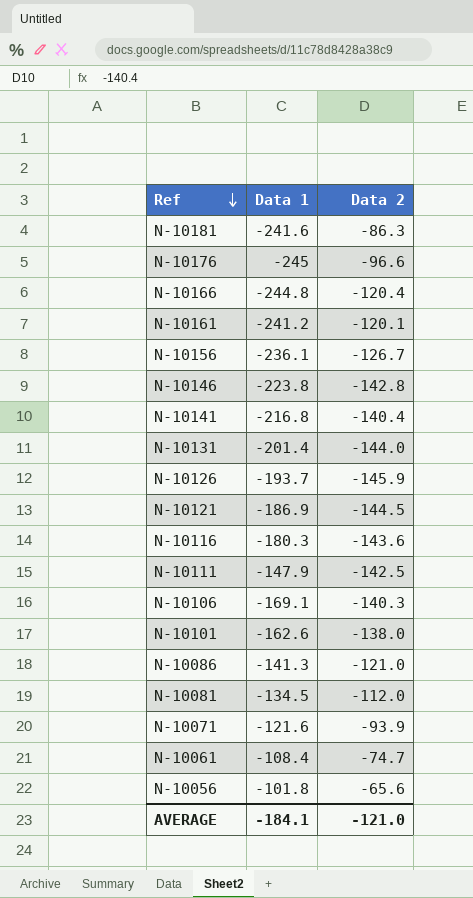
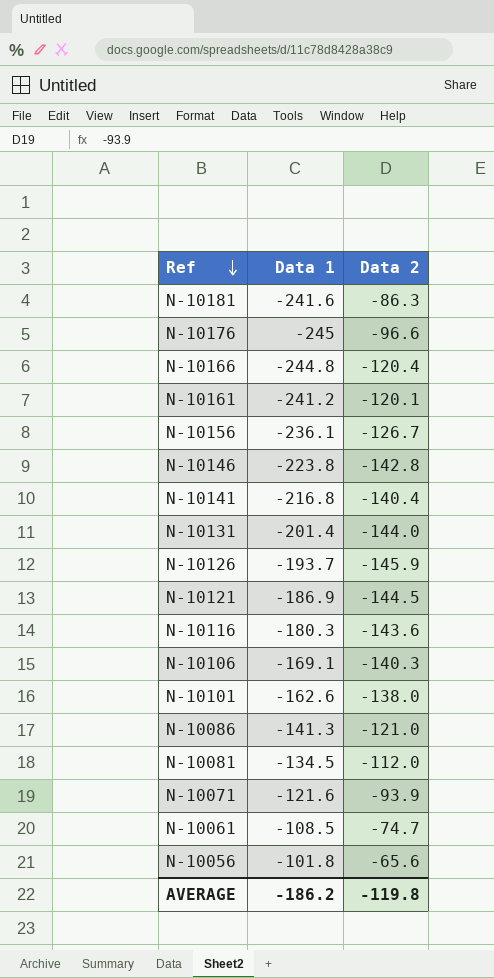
row N-10111: -147.9 | -142.5 -> none
N-10061 | Data 1: -108.4 -> -108.5
AVERAGE | Data 1: -184.1 -> -186.2
AVERAGE | Data 2: -121.0 -> -119.8

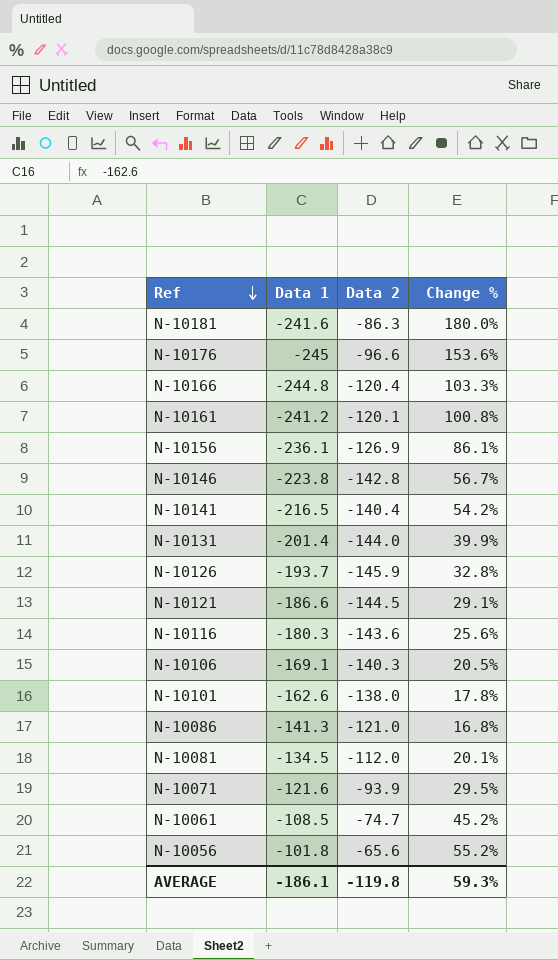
column Change % | formula: none -> ([Data 1] - [Data 2]) / [Data 2]
N-10156 | Data 2: -126.7 -> -126.9
N-10141 | Data 1: -216.8 -> -216.5
N-10121 | Data 1: -186.9 -> -186.6
AVERAGE | Data 1: -186.2 -> -186.1

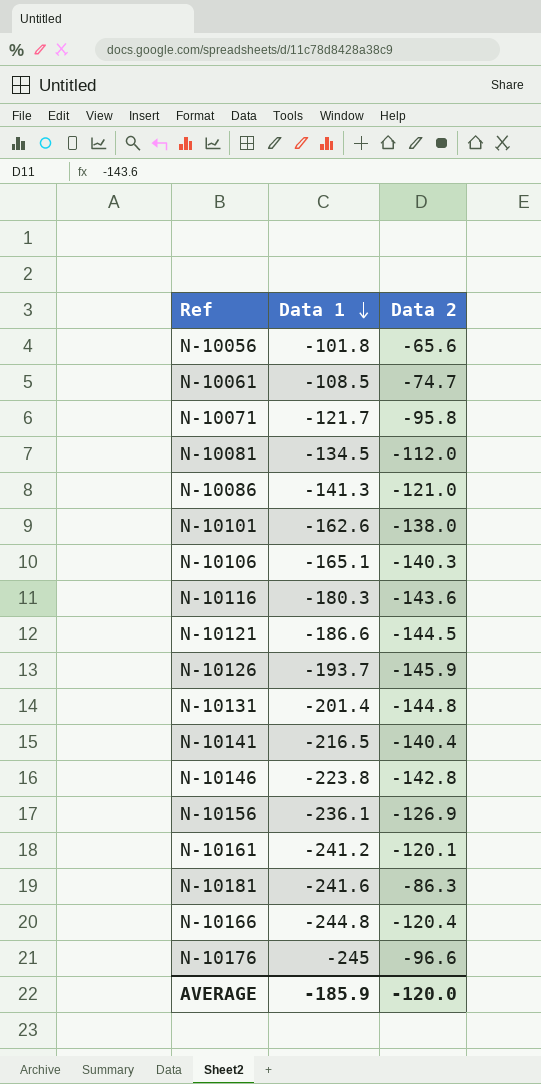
row order: Ref descending -> Data 1 descending
column Change % | formula: ([Data 1] - [Data 2]) / [Data 2] -> none
N-10071 | Data 1: -121.6 -> -121.7
N-10071 | Data 2: -93.9 -> -95.8
N-10106 | Data 1: -169.1 -> -165.1
N-10131 | Data 2: -144.0 -> -144.8
AVERAGE | Data 1: -186.1 -> -185.9
AVERAGE | Data 2: -119.8 -> -120.0

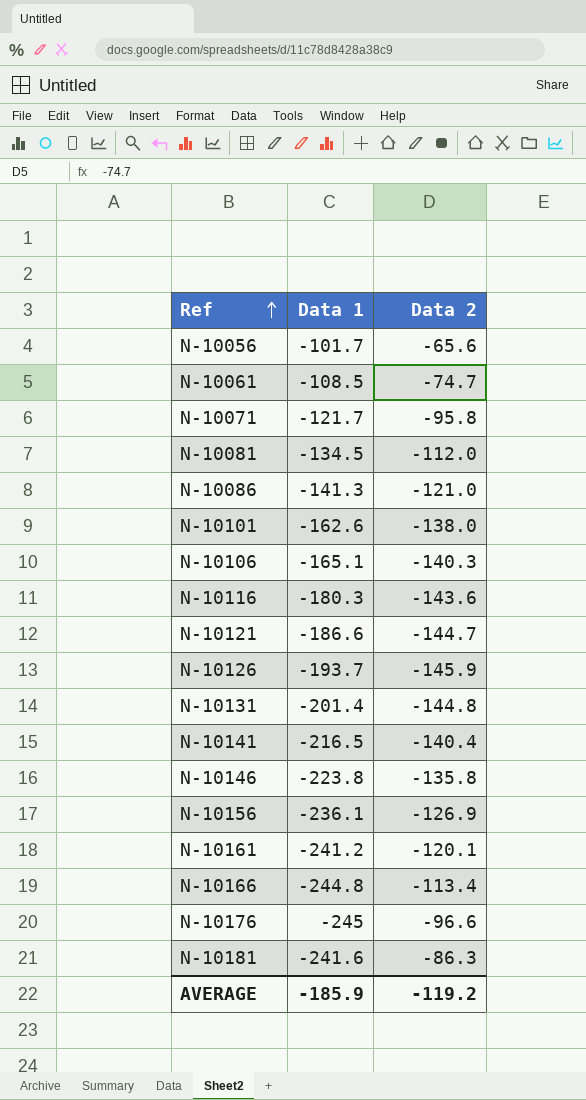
row order: Data 1 descending -> Ref ascending
N-10056 | Data 1: -101.8 -> -101.7
N-10121 | Data 2: -144.5 -> -144.7
N-10146 | Data 2: -142.8 -> -135.8
N-10166 | Data 2: -120.4 -> -113.4
AVERAGE | Data 2: -120.0 -> -119.2

